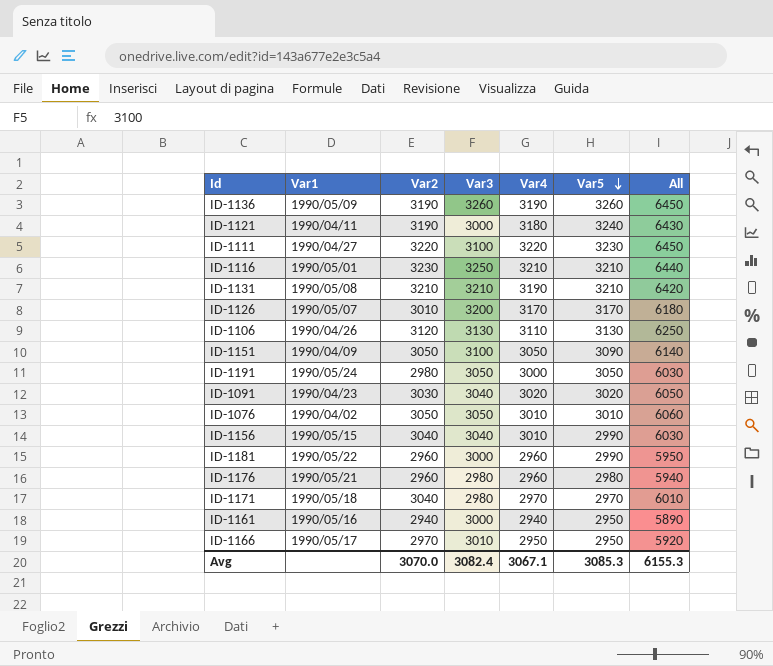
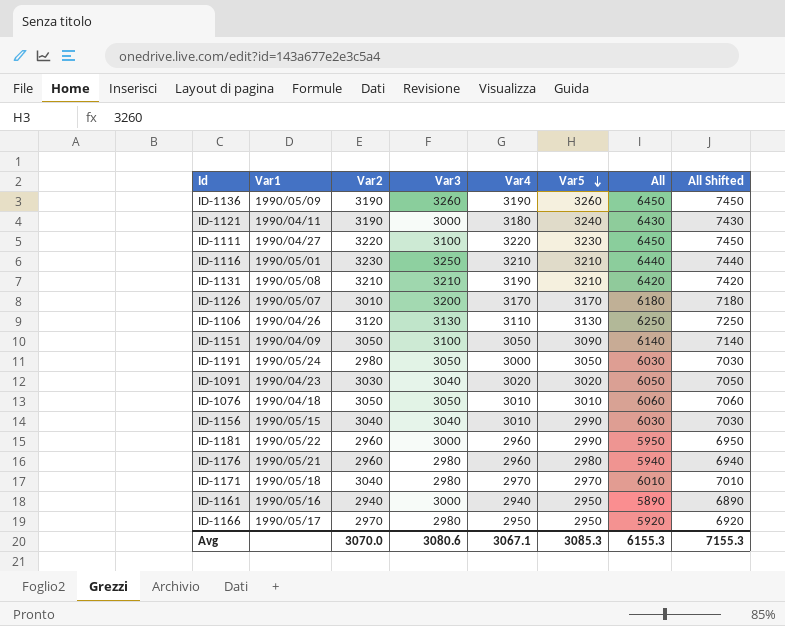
column All Shifted | formula: none -> [All] + 1000
ID-1076 | Var1: 1990/04/02 -> 1990/04/18
ID-1166 | Var3: 3010 -> 2980
Avg | Var3: 3082.4 -> 3080.6

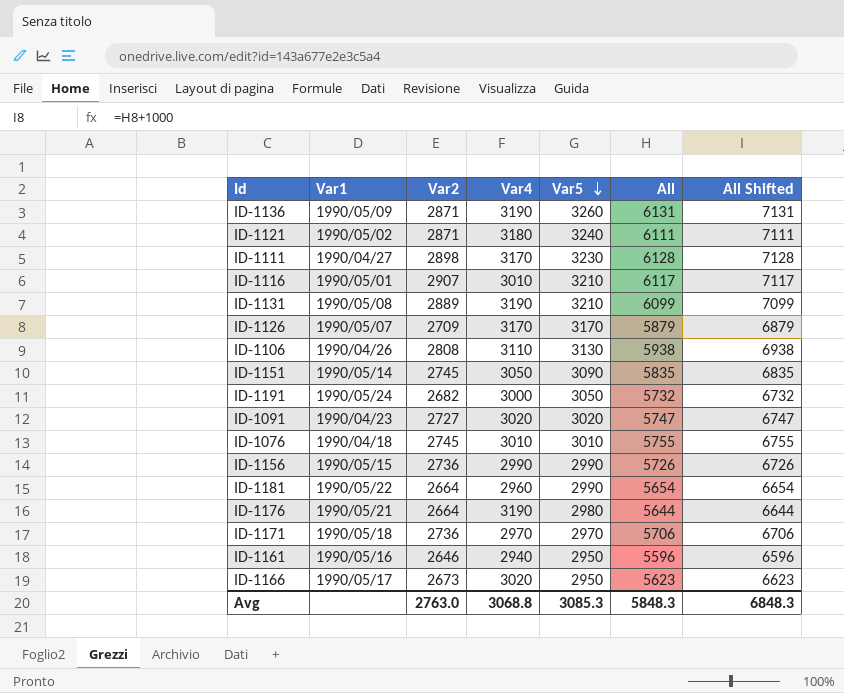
column Var3 | position: 4 -> none
ID-1136 | Var2: 3190 -> 2871
ID-1136 | All: 6450 -> 6131
ID-1136 | All Shifted: 7450 -> 7131
ID-1121 | Var1: 1990/04/11 -> 1990/05/02
ID-1121 | Var2: 3190 -> 2871
ID-1121 | All: 6430 -> 6111
ID-1121 | All Shifted: 7430 -> 7111
ID-1111 | Var2: 3220 -> 2898
ID-1111 | Var4: 3220 -> 3170
ID-1111 | All: 6450 -> 6128
ID-1111 | All Shifted: 7450 -> 7128
ID-1116 | Var2: 3230 -> 2907
ID-1116 | Var4: 3210 -> 3010
ID-1116 | All: 6440 -> 6117
ID-1116 | All Shifted: 7440 -> 7117
ID-1131 | Var2: 3210 -> 2889
ID-1131 | All: 6420 -> 6099
ID-1131 | All Shifted: 7420 -> 7099
ID-1126 | Var2: 3010 -> 2709
ID-1126 | All: 6180 -> 5879
ID-1126 | All Shifted: 7180 -> 6879
ID-1106 | Var2: 3120 -> 2808
ID-1106 | All: 6250 -> 5938
ID-1106 | All Shifted: 7250 -> 6938
ID-1151 | Var1: 1990/04/09 -> 1990/05/14
ID-1151 | Var2: 3050 -> 2745
ID-1151 | All: 6140 -> 5835
ID-1151 | All Shifted: 7140 -> 6835
ID-1191 | Var2: 2980 -> 2682
ID-1191 | All: 6030 -> 5732
ID-1191 | All Shifted: 7030 -> 6732
ID-1091 | Var2: 3030 -> 2727
ID-1091 | All: 6050 -> 5747
ID-1091 | All Shifted: 7050 -> 6747
ID-1076 | Var2: 3050 -> 2745
ID-1076 | All: 6060 -> 5755
ID-1076 | All Shifted: 7060 -> 6755
ID-1156 | Var2: 3040 -> 2736
ID-1156 | Var4: 3010 -> 2990
ID-1156 | All: 6030 -> 5726
ID-1156 | All Shifted: 7030 -> 6726
ID-1181 | Var2: 2960 -> 2664
ID-1181 | All: 5950 -> 5654
ID-1181 | All Shifted: 6950 -> 6654
ID-1176 | Var2: 2960 -> 2664
ID-1176 | Var4: 2960 -> 3190
ID-1176 | All: 5940 -> 5644
ID-1176 | All Shifted: 6940 -> 6644
ID-1171 | Var2: 3040 -> 2736
ID-1171 | All: 6010 -> 5706
ID-1171 | All Shifted: 7010 -> 6706
ID-1161 | Var2: 2940 -> 2646
ID-1161 | All: 5890 -> 5596
ID-1161 | All Shifted: 6890 -> 6596
ID-1166 | Var2: 2970 -> 2673
ID-1166 | Var4: 2950 -> 3020
ID-1166 | All: 5920 -> 5623
ID-1166 | All Shifted: 6920 -> 6623
Avg | Var2: 3070.0 -> 2763.0
Avg | Var4: 3067.1 -> 3068.8
Avg | All: 6155.3 -> 5848.3
Avg | All Shifted: 7155.3 -> 6848.3

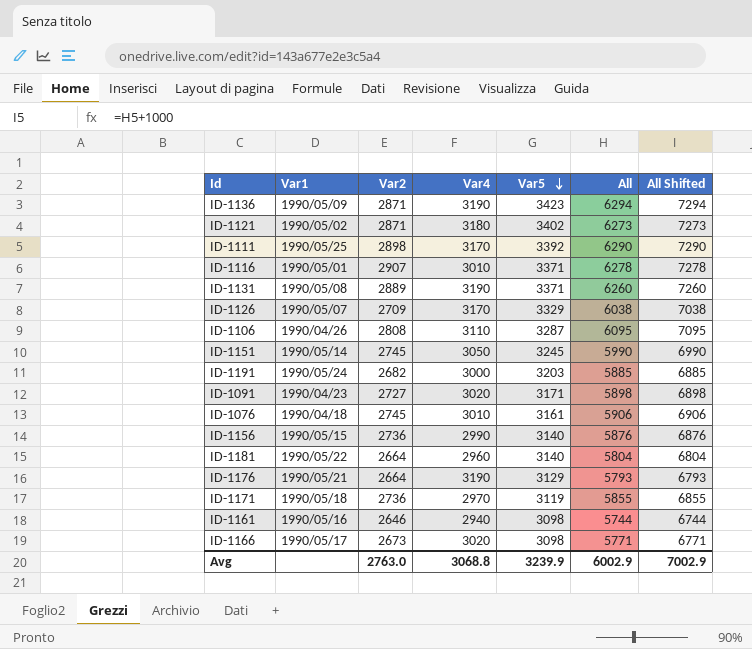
ID-1136 | Var5: 3260 -> 3423
ID-1136 | All: 6131 -> 6294
ID-1136 | All Shifted: 7131 -> 7294
ID-1121 | Var5: 3240 -> 3402
ID-1121 | All: 6111 -> 6273
ID-1121 | All Shifted: 7111 -> 7273
ID-1111 | Var1: 1990/04/27 -> 1990/05/25
ID-1111 | Var5: 3230 -> 3392
ID-1111 | All: 6128 -> 6290
ID-1111 | All Shifted: 7128 -> 7290
ID-1116 | Var5: 3210 -> 3371
ID-1116 | All: 6117 -> 6278
ID-1116 | All Shifted: 7117 -> 7278
ID-1131 | Var5: 3210 -> 3371
ID-1131 | All: 6099 -> 6260
ID-1131 | All Shifted: 7099 -> 7260
ID-1126 | Var5: 3170 -> 3329
ID-1126 | All: 5879 -> 6038
ID-1126 | All Shifted: 6879 -> 7038
ID-1106 | Var5: 3130 -> 3287
ID-1106 | All: 5938 -> 6095
ID-1106 | All Shifted: 6938 -> 7095
ID-1151 | Var5: 3090 -> 3245
ID-1151 | All: 5835 -> 5990
ID-1151 | All Shifted: 6835 -> 6990
ID-1191 | Var5: 3050 -> 3203
ID-1191 | All: 5732 -> 5885
ID-1191 | All Shifted: 6732 -> 6885
ID-1091 | Var5: 3020 -> 3171
ID-1091 | All: 5747 -> 5898
ID-1091 | All Shifted: 6747 -> 6898
ID-1076 | Var5: 3010 -> 3161
ID-1076 | All: 5755 -> 5906
ID-1076 | All Shifted: 6755 -> 6906
ID-1156 | Var5: 2990 -> 3140
ID-1156 | All: 5726 -> 5876
ID-1156 | All Shifted: 6726 -> 6876
ID-1181 | Var5: 2990 -> 3140
ID-1181 | All: 5654 -> 5804
ID-1181 | All Shifted: 6654 -> 6804
ID-1176 | Var5: 2980 -> 3129
ID-1176 | All: 5644 -> 5793
ID-1176 | All Shifted: 6644 -> 6793
ID-1171 | Var5: 2970 -> 3119
ID-1171 | All: 5706 -> 5855
ID-1171 | All Shifted: 6706 -> 6855
ID-1161 | Var5: 2950 -> 3098
ID-1161 | All: 5596 -> 5744
ID-1161 | All Shifted: 6596 -> 6744
ID-1166 | Var5: 2950 -> 3098
ID-1166 | All: 5623 -> 5771
ID-1166 | All Shifted: 6623 -> 6771
Avg | Var5: 3085.3 -> 3239.9
Avg | All: 5848.3 -> 6002.9
Avg | All Shifted: 6848.3 -> 7002.9

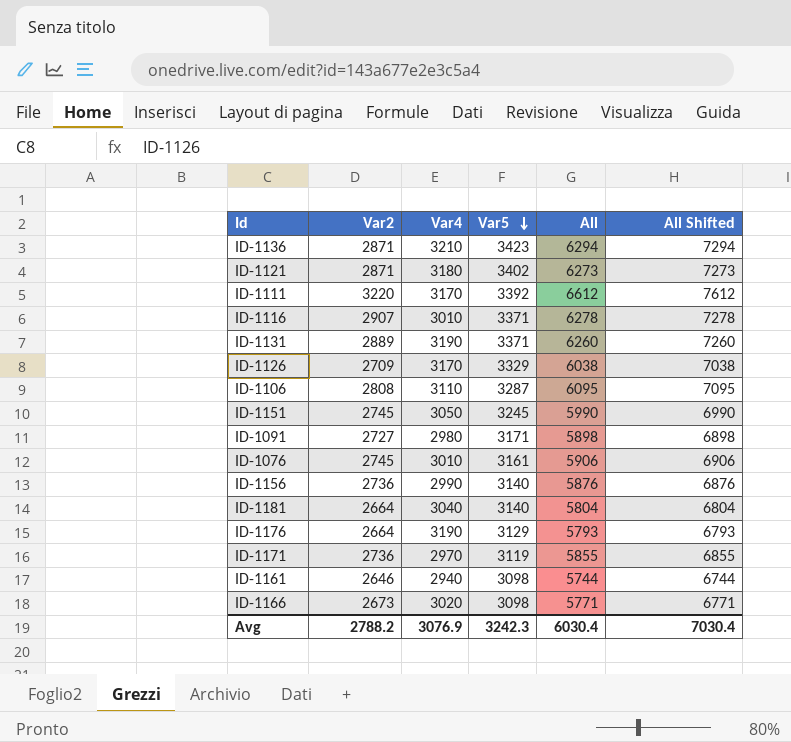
column Var1 | position: 2 -> none
row ID-1191: 1990/05/24 | 2682 | 3000 | 3203 | 5885 | 6885 -> none
ID-1136 | Var4: 3190 -> 3210
ID-1111 | Var2: 2898 -> 3220
ID-1111 | All: 6290 -> 6612
ID-1111 | All Shifted: 7290 -> 7612
ID-1091 | Var4: 3020 -> 2980
ID-1181 | Var4: 2960 -> 3040
Avg | Var2: 2763.0 -> 2788.2
Avg | Var4: 3068.8 -> 3076.9
Avg | Var5: 3239.9 -> 3242.3
Avg | All: 6002.9 -> 6030.4
Avg | All Shifted: 7002.9 -> 7030.4

